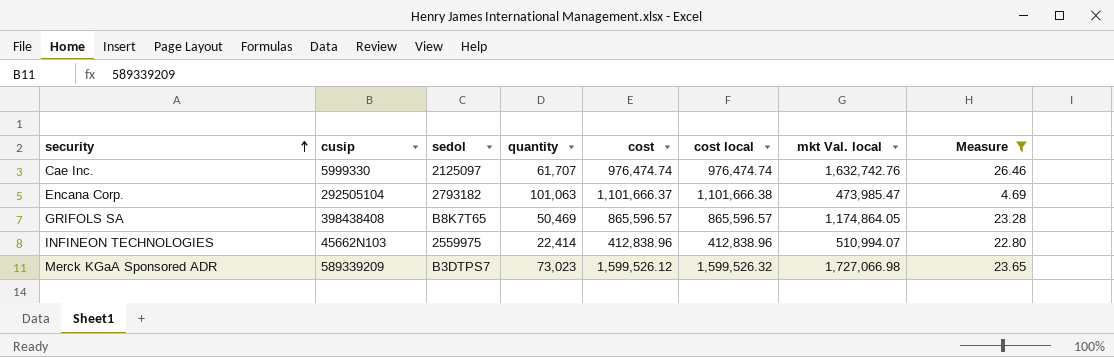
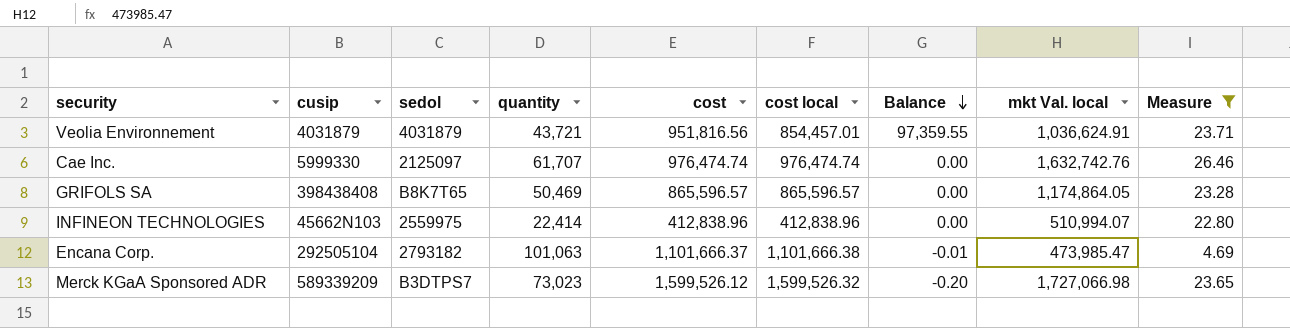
row order: security ascending -> Balance descending
column Balance | formula: none -> [cost] - [cost local]
row Veolia Environnement: none -> 4031879 | 4031879 | 43,721 | 951,816.56 | 854,457.01 | 97,359.55 | 1,036,624.91 | 23.71

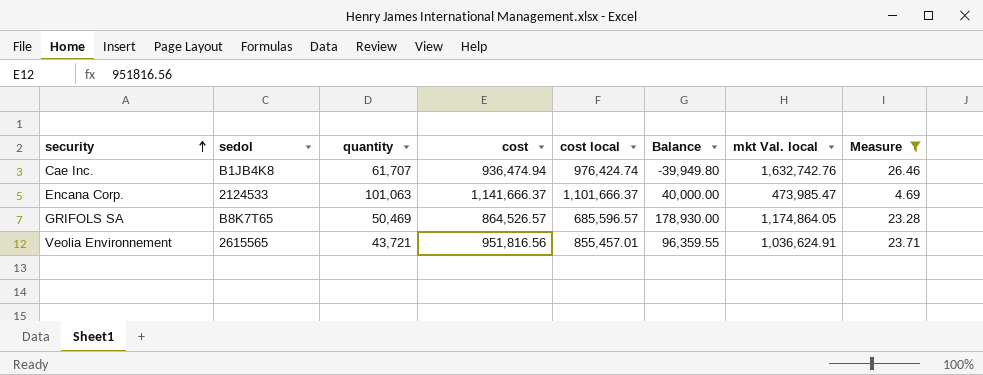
row order: Balance descending -> security ascending
column cusip | position: 2 -> none
row INFINEON TECHNOLOGIES: 45662N103 | 2559975 | 22,414 | 412,838.96 | 412,838.96 | 0.00 | 510,994.07 | 22.80 -> none
row Merck KGaA Sponsored ADR: 589339209 | B3DTPS7 | 73,023 | 1,599,526.12 | 1,599,526.32 | -0.20 | 1,727,066.98 | 23.65 -> none
Cae Inc. | sedol: 2125097 -> B1JB4K8
Cae Inc. | cost: 976,474.74 -> 936,474.94
Cae Inc. | cost local: 976,474.74 -> 976,424.74
Cae Inc. | Balance: 0.00 -> -39,949.80
Encana Corp. | sedol: 2793182 -> 2124533
Encana Corp. | cost: 1,101,666.37 -> 1,141,666.37
Encana Corp. | cost local: 1,101,666.38 -> 1,101,666.37
Encana Corp. | Balance: -0.01 -> 40,000.00
GRIFOLS SA | cost: 865,596.57 -> 864,526.57
GRIFOLS SA | cost local: 865,596.57 -> 685,596.57
GRIFOLS SA | Balance: 0.00 -> 178,930.00
Veolia Environnement | sedol: 4031879 -> 2615565
Veolia Environnement | cost local: 854,457.01 -> 855,457.01
Veolia Environnement | Balance: 97,359.55 -> 96,359.55

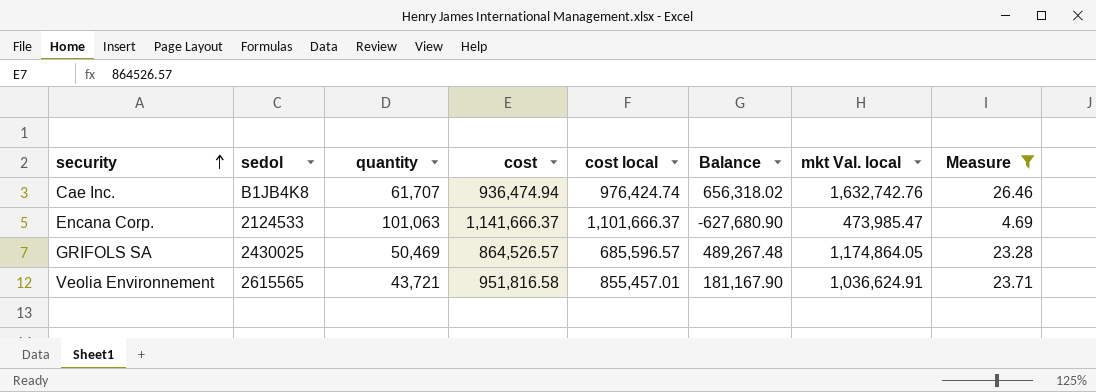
column Balance | formula: [cost] - [cost local] -> [mkt Val. local] - [cost local]
GRIFOLS SA | sedol: B8K7T65 -> 2430025
Veolia Environnement | cost: 951,816.56 -> 951,816.58

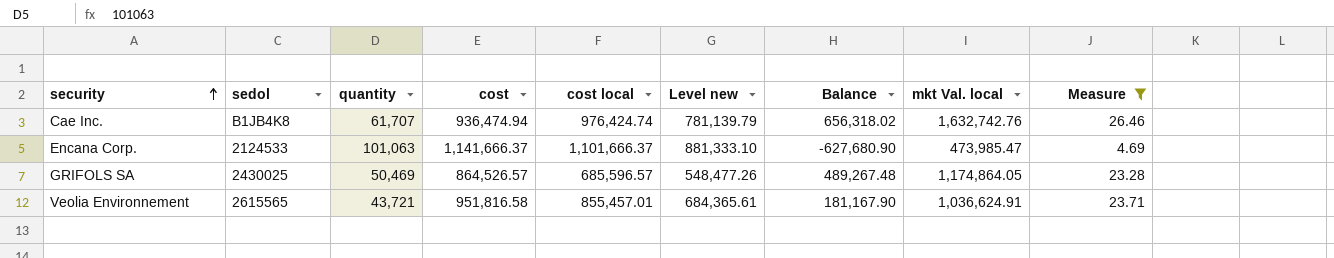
column Level new | formula: none -> [cost local] * 0.8

